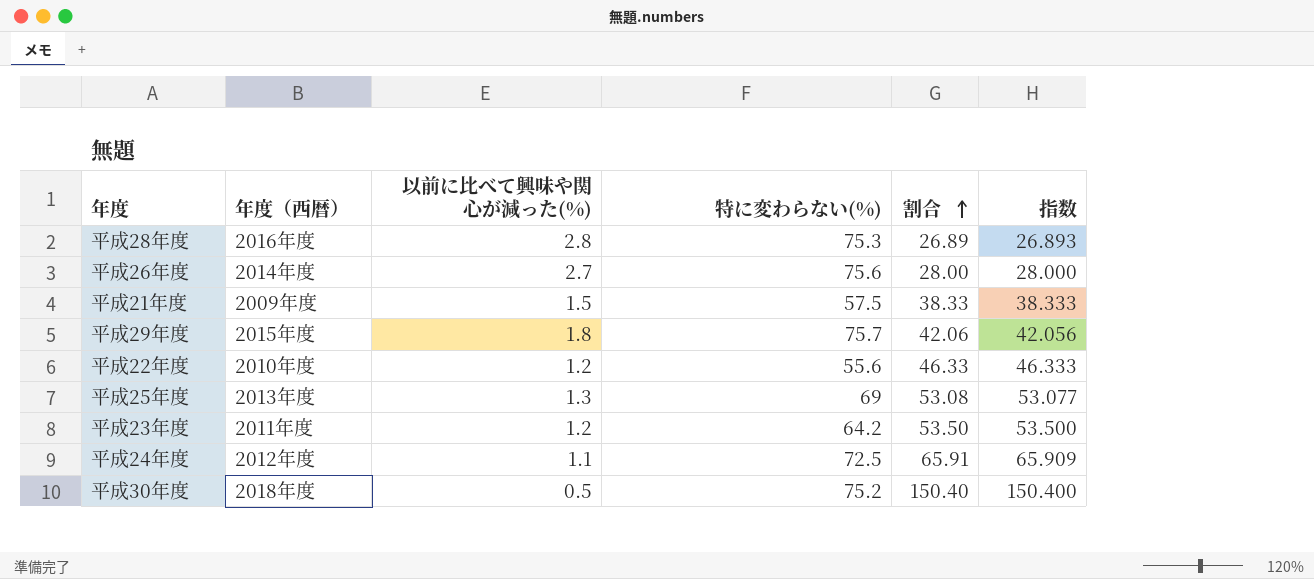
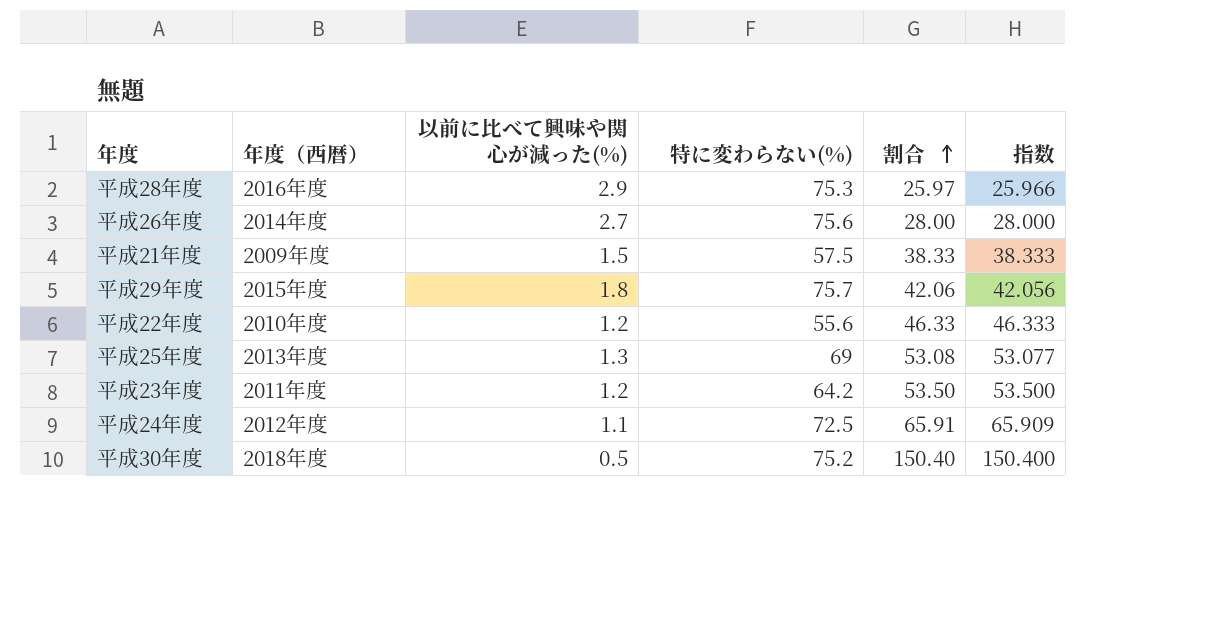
平成28年度 | 以前に比べて興味や関心が減った(%): 2.8 -> 2.9
平成28年度 | 割合: 26.89 -> 25.97
平成28年度 | 指数: 26.893 -> 25.966

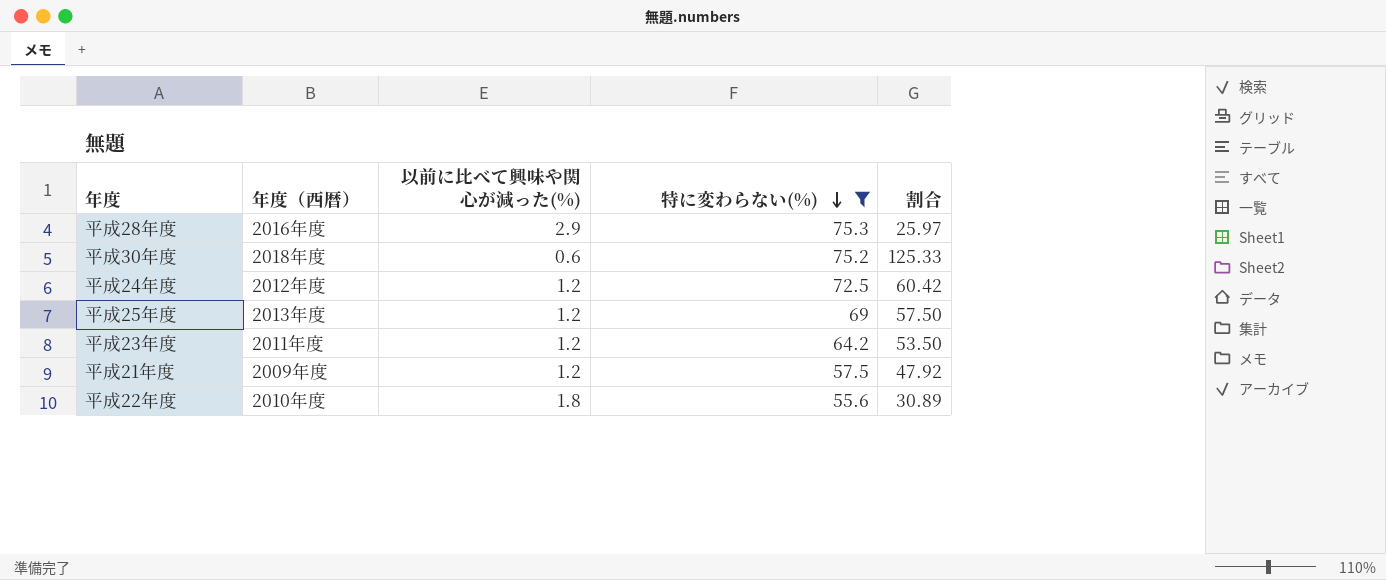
filter: none -> 特に変わらない(%) <= 75.3
row order: 割合 ascending -> 特に変わらない(%) descending
column 指数 | formula: [特に変わらない(%)] / [以前に比べて興味や関心が減った(%)] -> none
平成30年度 | 以前に比べて興味や関心が減った(%): 0.5 -> 0.6
平成30年度 | 割合: 150.40 -> 125.33
平成24年度 | 以前に比べて興味や関心が減った(%): 1.1 -> 1.2
平成24年度 | 割合: 65.91 -> 60.42
平成25年度 | 以前に比べて興味や関心が減った(%): 1.3 -> 1.2
平成25年度 | 割合: 53.08 -> 57.50
平成21年度 | 以前に比べて興味や関心が減った(%): 1.5 -> 1.2
平成21年度 | 割合: 38.33 -> 47.92
平成22年度 | 以前に比べて興味や関心が減った(%): 1.2 -> 1.8
平成22年度 | 割合: 46.33 -> 30.89

